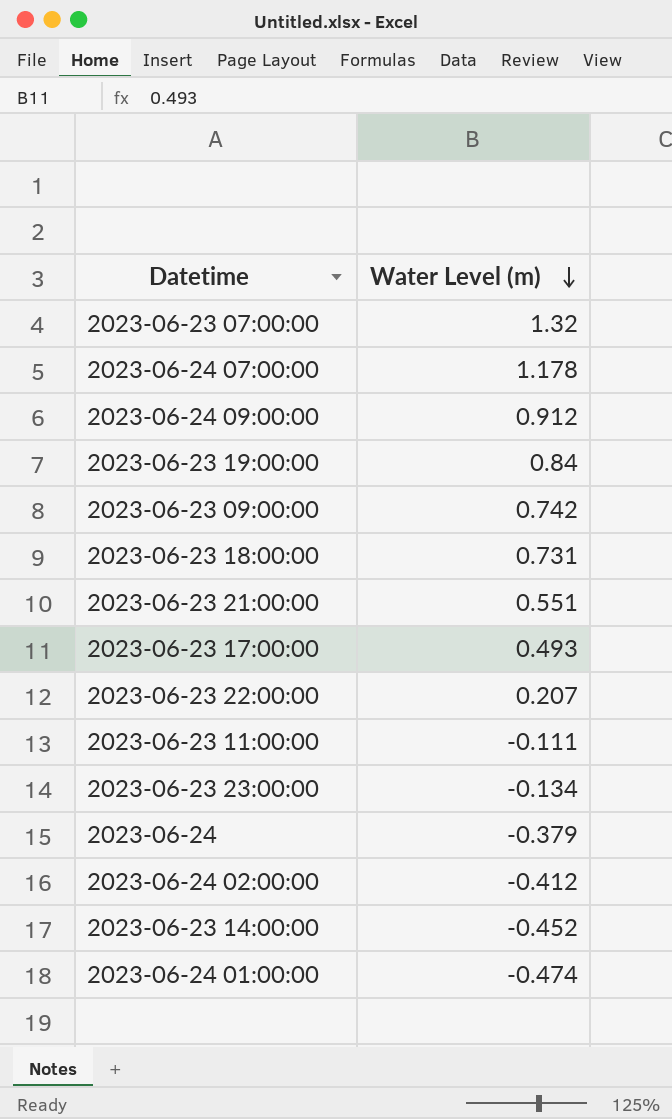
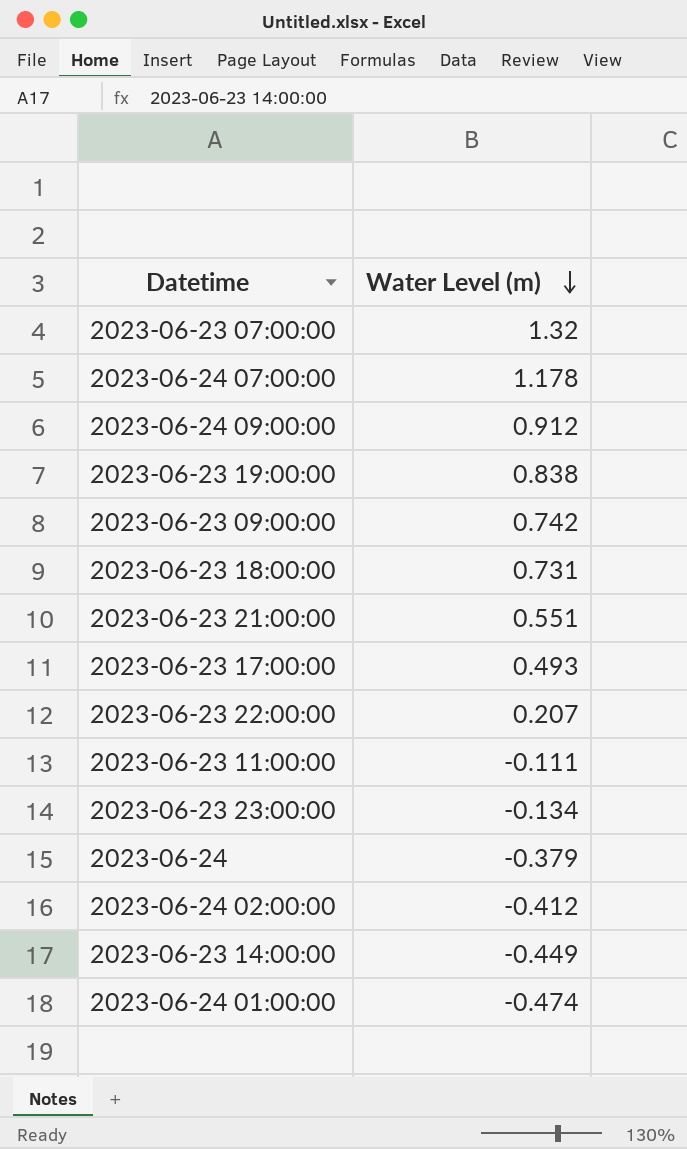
2023-06-23 19:00:00 | Water Level (m): 0.84 -> 0.838
2023-06-23 14:00:00 | Water Level (m): -0.452 -> -0.449

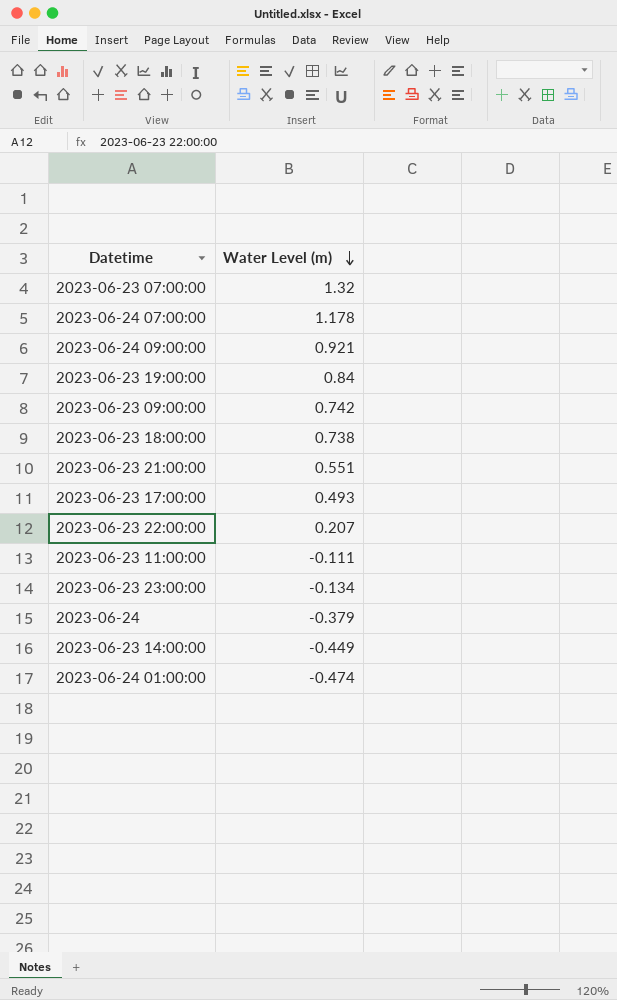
row 2023-06-24 02:00:00: -0.412 -> none
2023-06-24 09:00:00 | Water Level (m): 0.912 -> 0.921
2023-06-23 19:00:00 | Water Level (m): 0.838 -> 0.84
2023-06-23 18:00:00 | Water Level (m): 0.731 -> 0.738

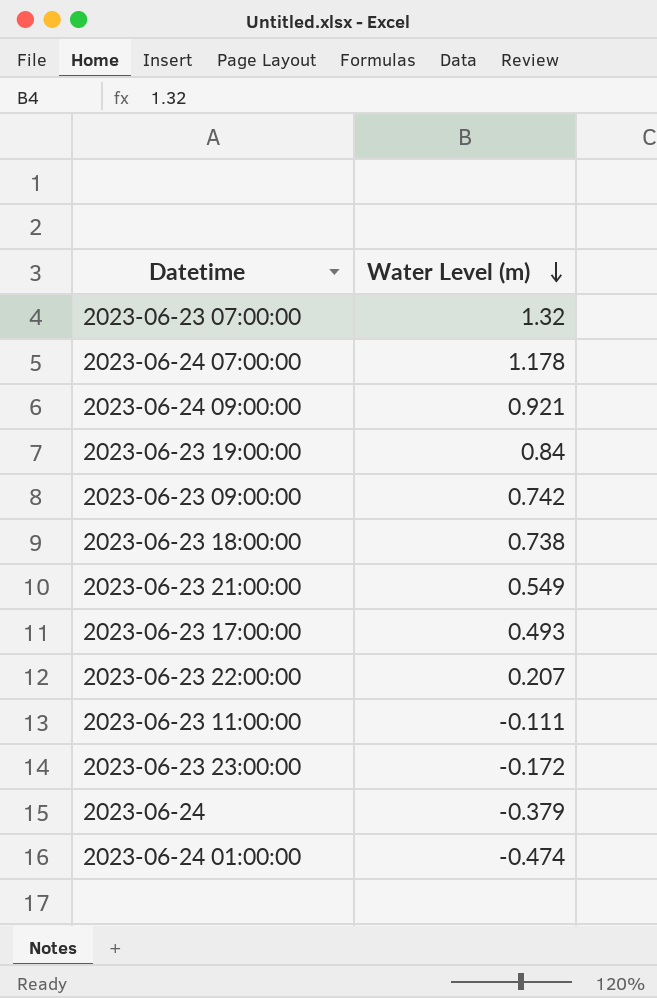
row 2023-06-23 14:00:00: -0.449 -> none
2023-06-23 21:00:00 | Water Level (m): 0.551 -> 0.549
2023-06-23 23:00:00 | Water Level (m): -0.134 -> -0.172

